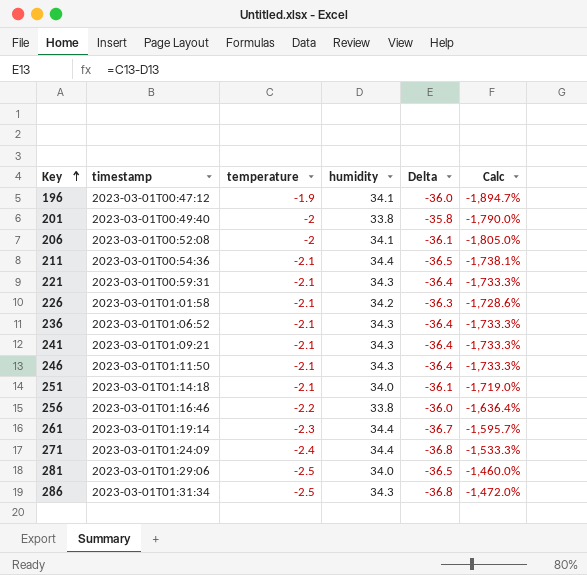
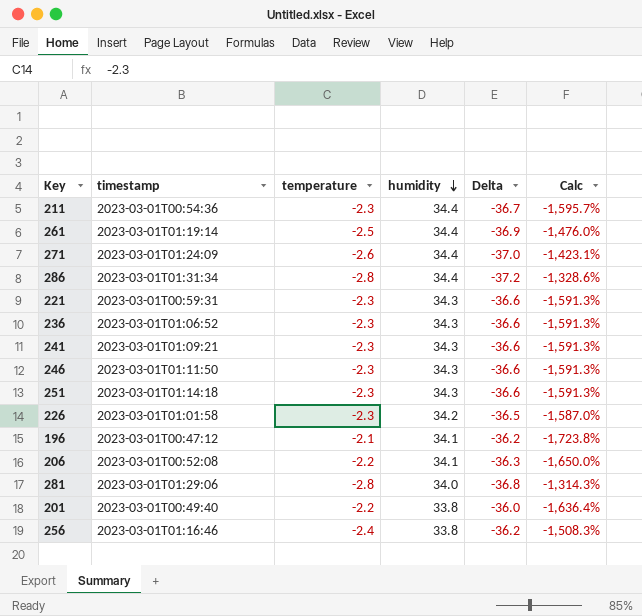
row order: Key ascending -> humidity descending
211 | temperature: -2.1 -> -2.3
211 | Delta: -36.5 -> -36.7
211 | Calc: -1,738.1% -> -1,595.7%
261 | temperature: -2.3 -> -2.5
261 | Delta: -36.7 -> -36.9
261 | Calc: -1,595.7% -> -1,476.0%
271 | temperature: -2.4 -> -2.6
271 | Delta: -36.8 -> -37.0
271 | Calc: -1,533.3% -> -1,423.1%
286 | temperature: -2.5 -> -2.8
286 | humidity: 34.3 -> 34.4
286 | Delta: -36.8 -> -37.2
286 | Calc: -1,472.0% -> -1,328.6%
221 | temperature: -2.1 -> -2.3
221 | Delta: -36.4 -> -36.6
221 | Calc: -1,733.3% -> -1,591.3%
236 | temperature: -2.1 -> -2.3
236 | Delta: -36.4 -> -36.6
236 | Calc: -1,733.3% -> -1,591.3%
241 | temperature: -2.1 -> -2.3
241 | Delta: -36.4 -> -36.6
241 | Calc: -1,733.3% -> -1,591.3%
246 | temperature: -2.1 -> -2.3
246 | Delta: -36.4 -> -36.6
246 | Calc: -1,733.3% -> -1,591.3%
251 | temperature: -2.1 -> -2.3
251 | humidity: 34.0 -> 34.3
251 | Delta: -36.1 -> -36.6
251 | Calc: -1,719.0% -> -1,591.3%
226 | temperature: -2.1 -> -2.3
226 | Delta: -36.3 -> -36.5
226 | Calc: -1,728.6% -> -1,587.0%
196 | temperature: -1.9 -> -2.1
196 | Delta: -36.0 -> -36.2
196 | Calc: -1,894.7% -> -1,723.8%
206 | temperature: -2 -> -2.2
206 | Delta: -36.1 -> -36.3
206 | Calc: -1,805.0% -> -1,650.0%
281 | temperature: -2.5 -> -2.8
281 | Delta: -36.5 -> -36.8
281 | Calc: -1,460.0% -> -1,314.3%
201 | temperature: -2 -> -2.2
201 | Delta: -35.8 -> -36.0
201 | Calc: -1,790.0% -> -1,636.4%
256 | temperature: -2.2 -> -2.4
256 | Delta: -36.0 -> -36.2
256 | Calc: -1,636.4% -> -1,508.3%

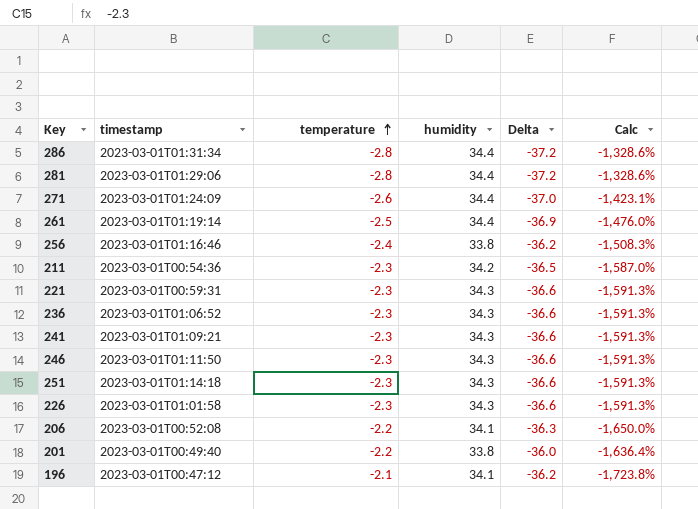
row order: humidity descending -> temperature ascending
281 | humidity: 34.0 -> 34.4
281 | Delta: -36.8 -> -37.2
281 | Calc: -1,314.3% -> -1,328.6%
211 | humidity: 34.4 -> 34.2
211 | Delta: -36.7 -> -36.5
211 | Calc: -1,595.7% -> -1,587.0%
226 | humidity: 34.2 -> 34.3
226 | Delta: -36.5 -> -36.6
226 | Calc: -1,587.0% -> -1,591.3%

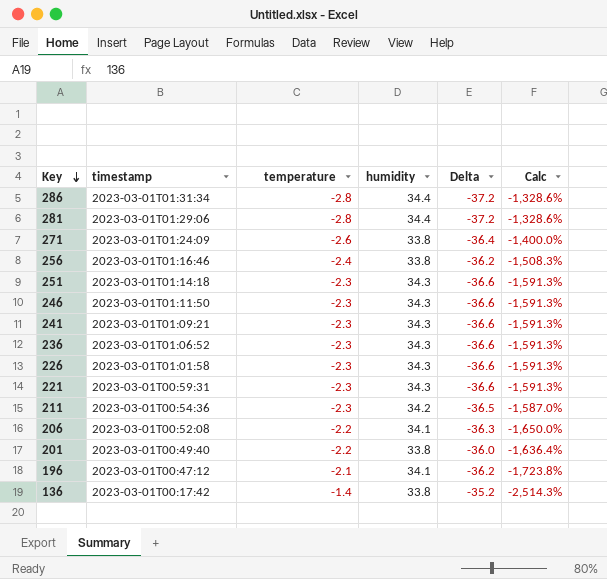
row order: temperature ascending -> Key descending
row 261: 2023-03-01T01:19:14 | -2.5 | 34.4 | -36.9 | -1,476.0% -> none
271 | humidity: 34.4 -> 33.8
271 | Delta: -37.0 -> -36.4
271 | Calc: -1,423.1% -> -1,400.0%
row 136: none -> 2023-03-01T00:17:42 | -1.4 | 33.8 | -35.2 | -2,514.3%

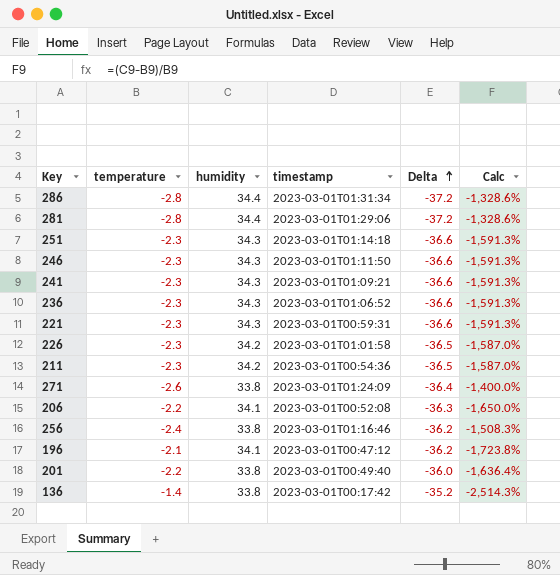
row order: Key descending -> Delta ascending
column timestamp | position: 2 -> 4
226 | humidity: 34.3 -> 34.2
226 | Delta: -36.6 -> -36.5
226 | Calc: -1,591.3% -> -1,587.0%

